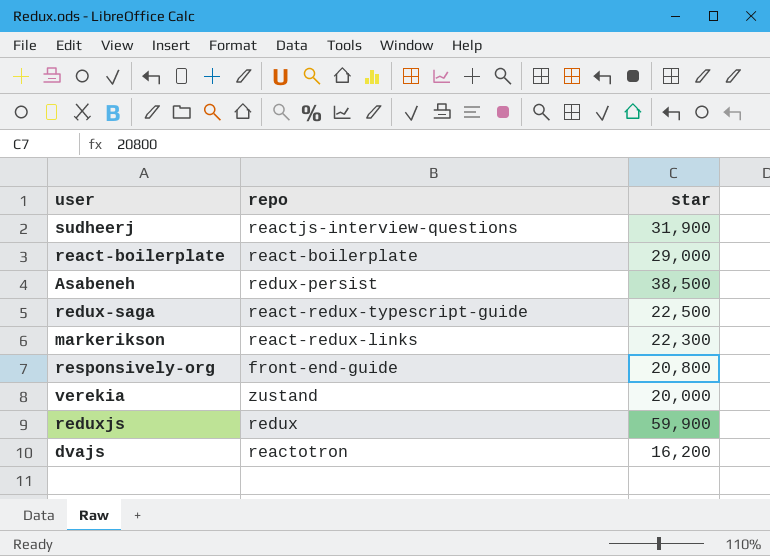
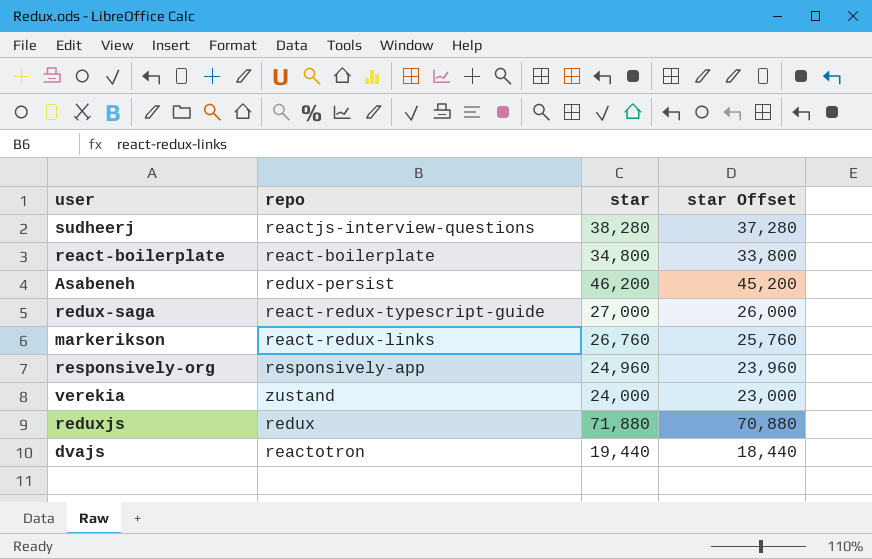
column star Offset | formula: none -> [star] - 1000
sudheerj | star: 31,900 -> 38,280
react-boilerplate | star: 29,000 -> 34,800
Asabeneh | star: 38,500 -> 46,200
redux-saga | star: 22,500 -> 27,000
markerikson | star: 22,300 -> 26,760
responsively-org | repo: front-end-guide -> responsively-app
responsively-org | star: 20,800 -> 24,960
verekia | star: 20,000 -> 24,000
reduxjs | star: 59,900 -> 71,880
dvajs | star: 16,200 -> 19,440

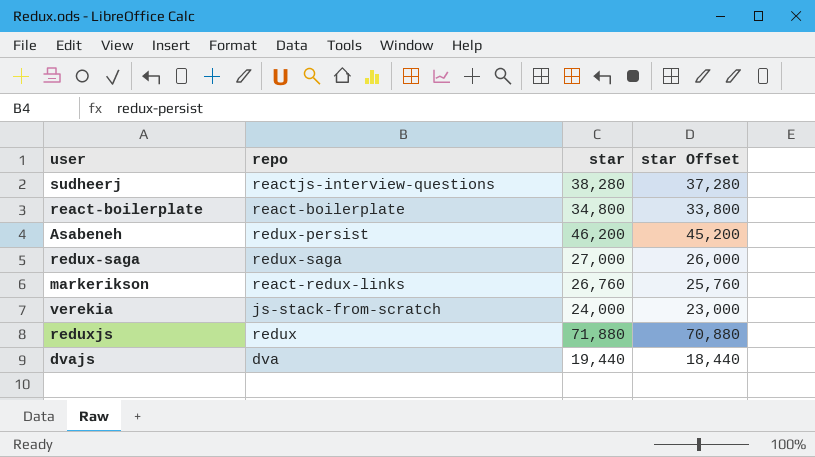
row responsively-org: responsively-app | 24,960 | 23,960 -> none
redux-saga | repo: react-redux-typescript-guide -> redux-saga
verekia | repo: zustand -> js-stack-from-scratch
dvajs | repo: reactotron -> dva

